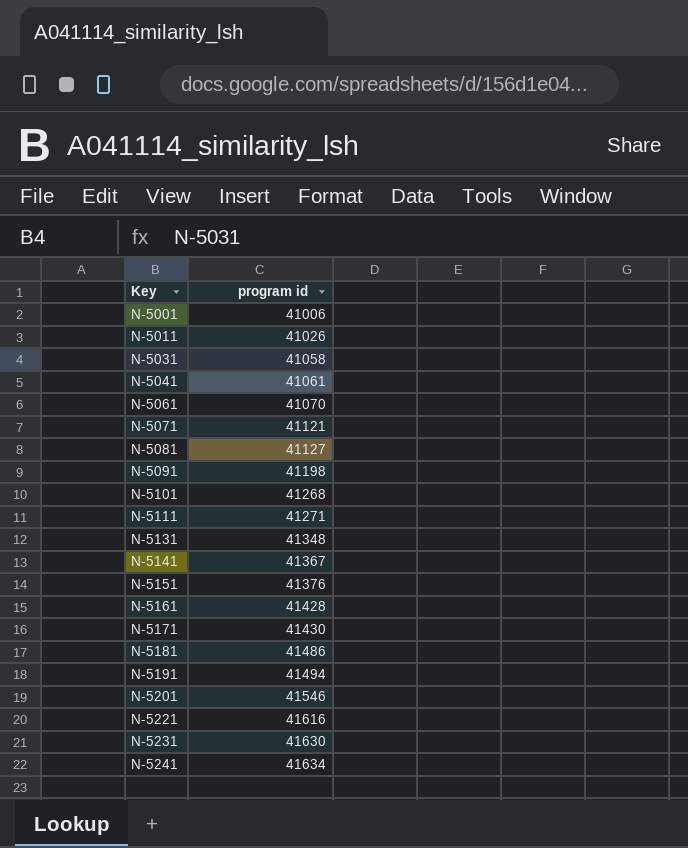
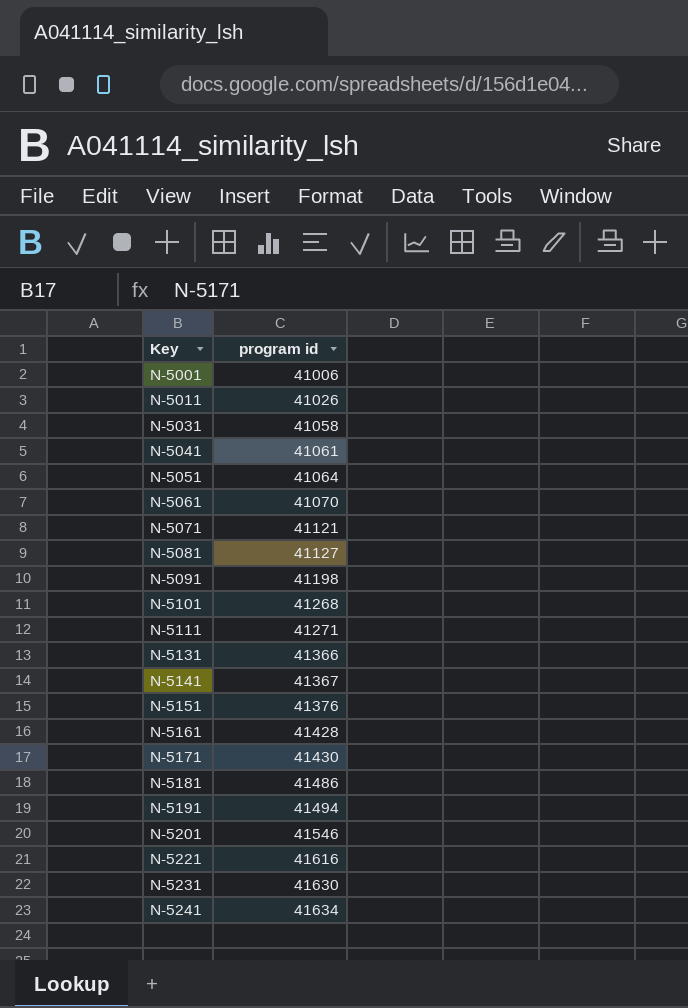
row N-5051: none -> 41064
N-5131 | program id: 41348 -> 41366

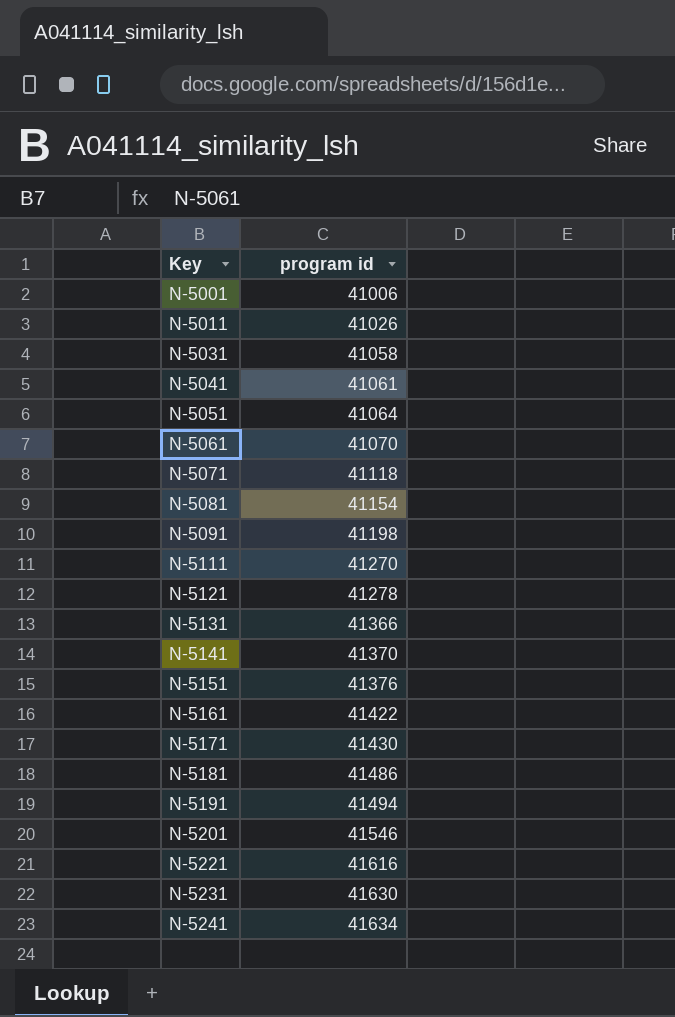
row N-5101: 41268 -> none
N-5071 | program id: 41121 -> 41118
N-5081 | program id: 41127 -> 41154
N-5111 | program id: 41271 -> 41270
row N-5121: none -> 41278
N-5141 | program id: 41367 -> 41370
N-5161 | program id: 41428 -> 41422

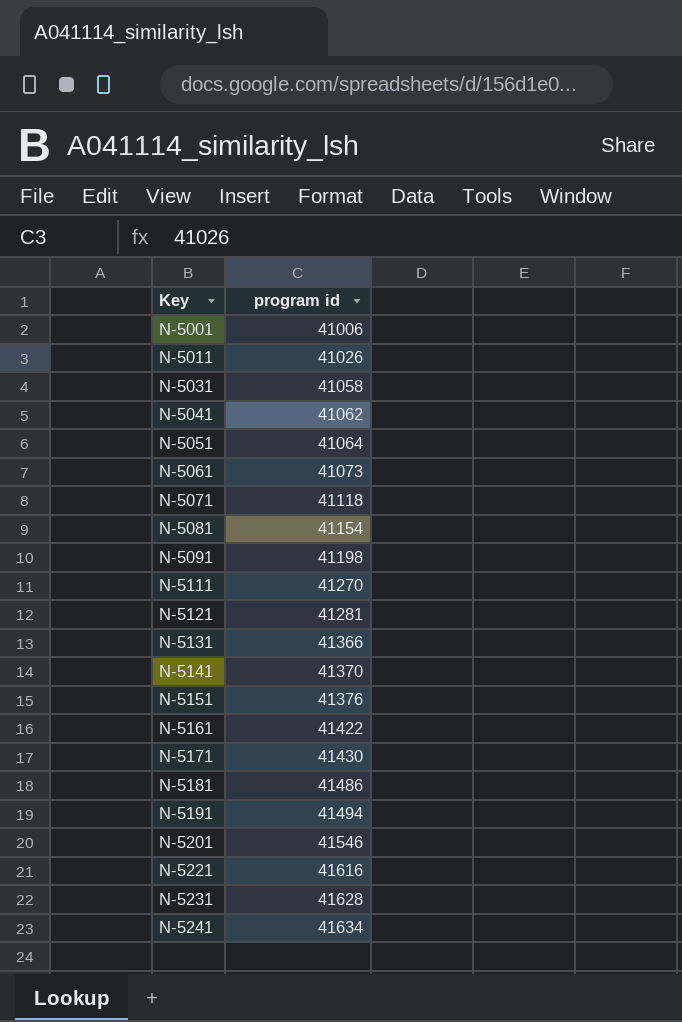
N-5041 | program id: 41061 -> 41062
N-5061 | program id: 41070 -> 41073
N-5121 | program id: 41278 -> 41281
N-5231 | program id: 41630 -> 41628

